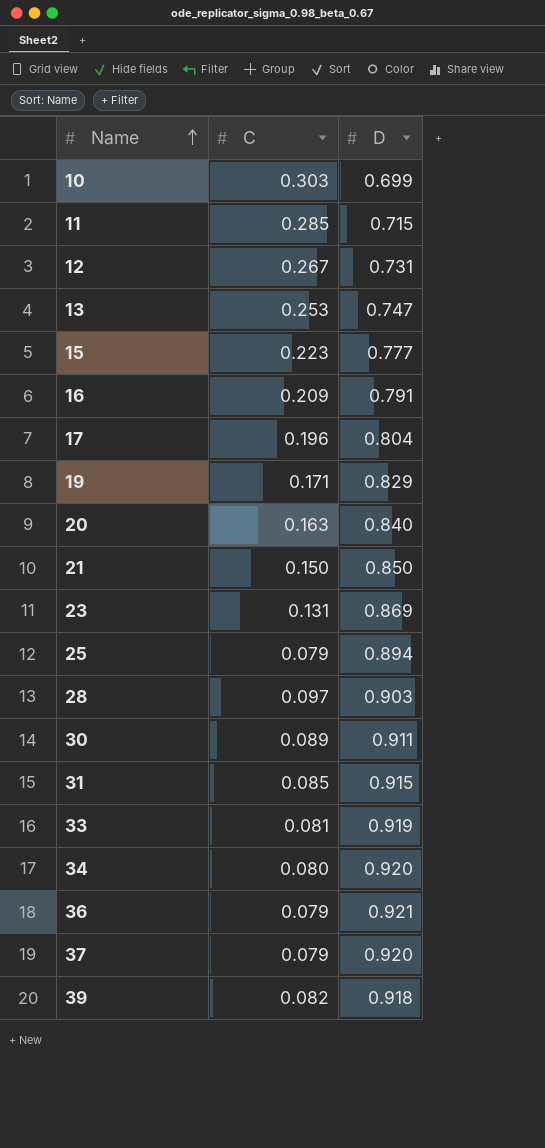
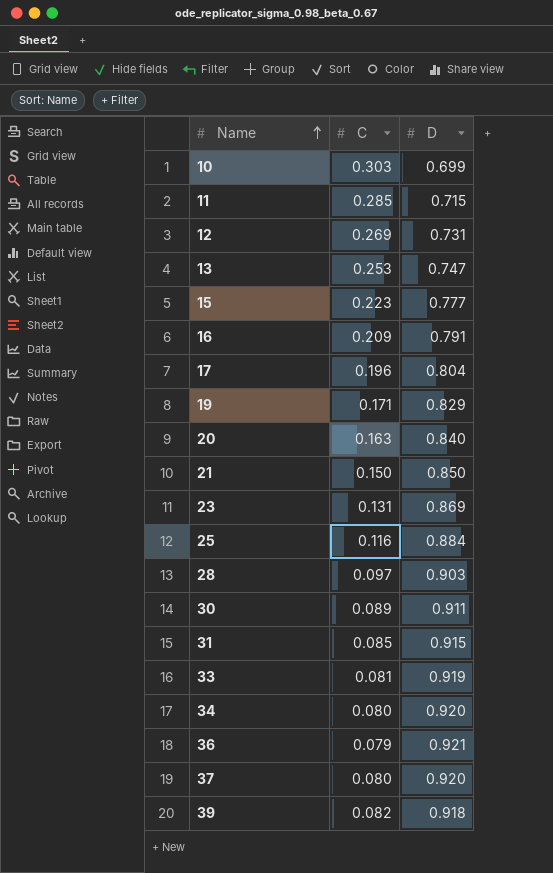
12 | C: 0.267 -> 0.269
25 | C: 0.079 -> 0.116
25 | D: 0.894 -> 0.884
37 | C: 0.079 -> 0.080

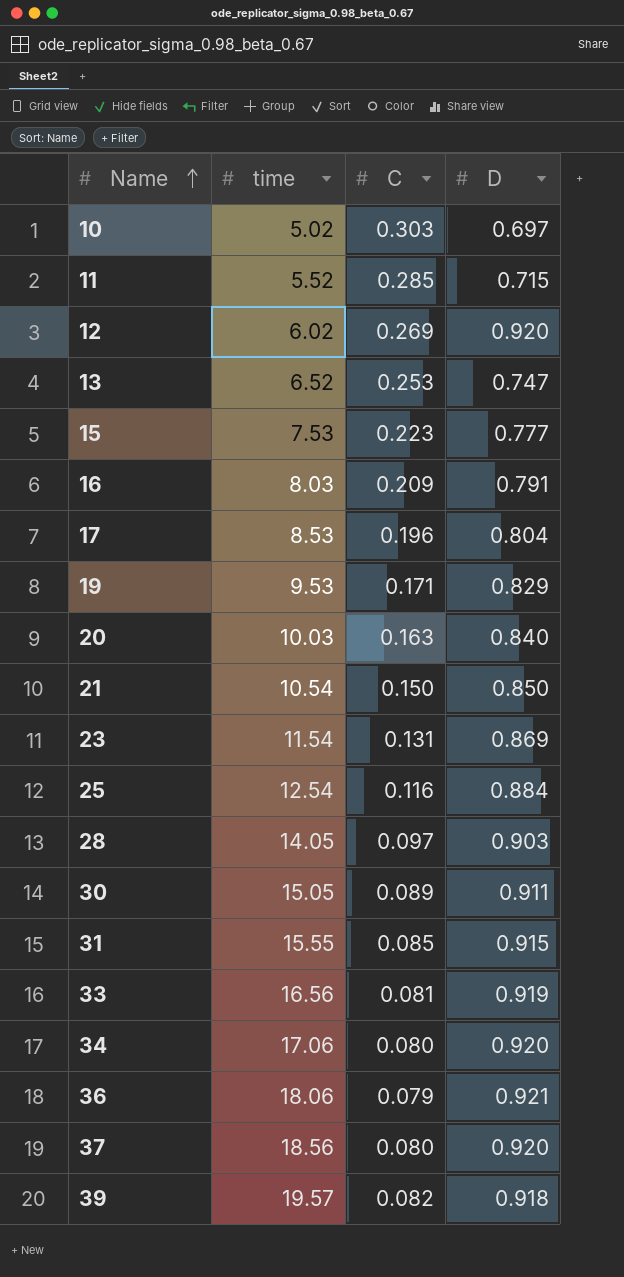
column time | position: none -> 2
10 | D: 0.699 -> 0.697
12 | D: 0.731 -> 0.920

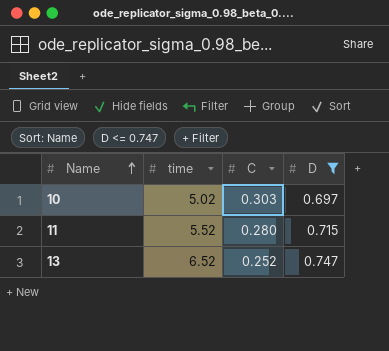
filter: none -> D <= 0.747
11 | C: 0.285 -> 0.280
13 | C: 0.253 -> 0.252

